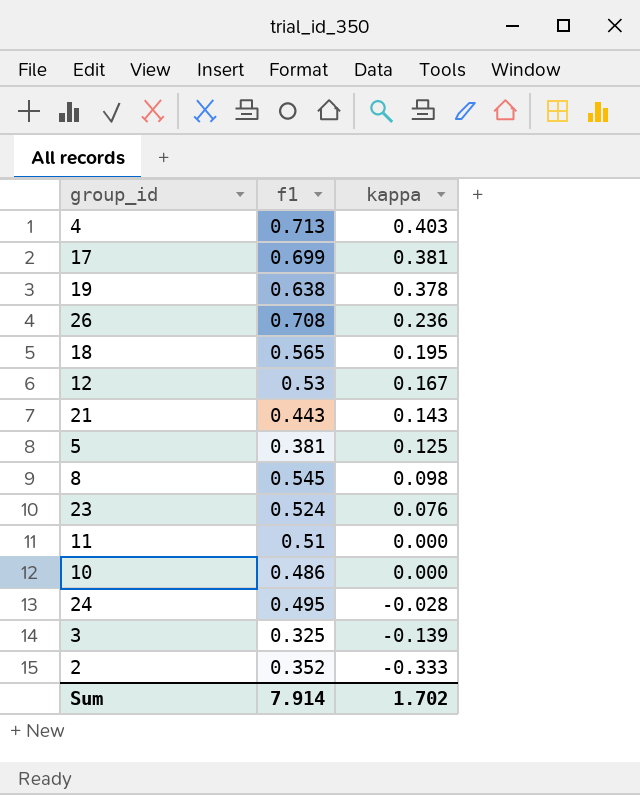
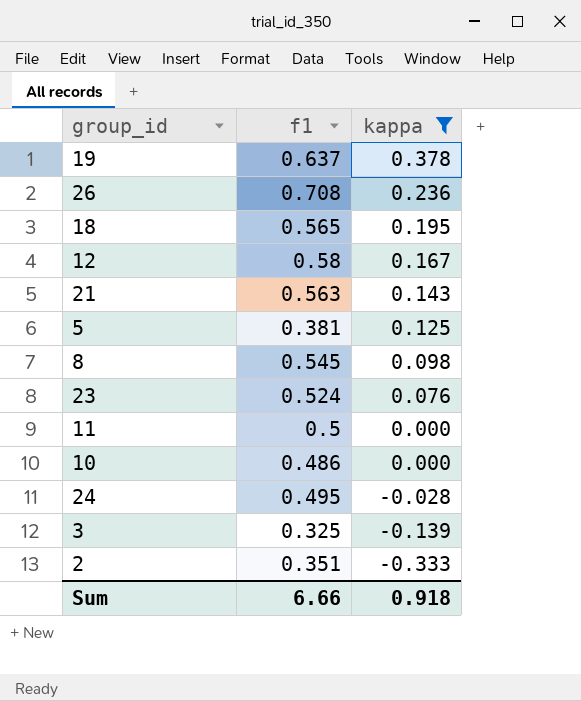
filter: none -> kappa <= 0.378
19 | f1: 0.638 -> 0.637
12 | f1: 0.53 -> 0.58
21 | f1: 0.443 -> 0.563
11 | f1: 0.51 -> 0.5
2 | f1: 0.352 -> 0.351
Sum | f1: 7.914 -> 6.66
Sum | kappa: 1.702 -> 0.918

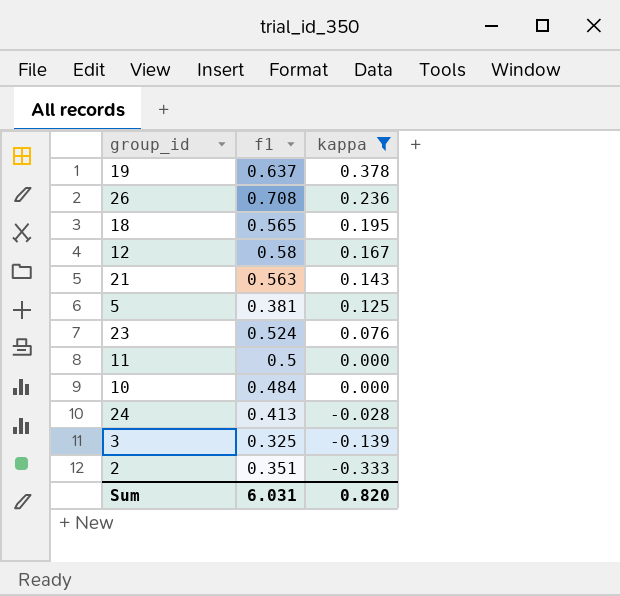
row 8: 0.545 | 0.098 -> none
10 | f1: 0.486 -> 0.484
24 | f1: 0.495 -> 0.413
Sum | f1: 6.66 -> 6.031
Sum | kappa: 0.918 -> 0.820

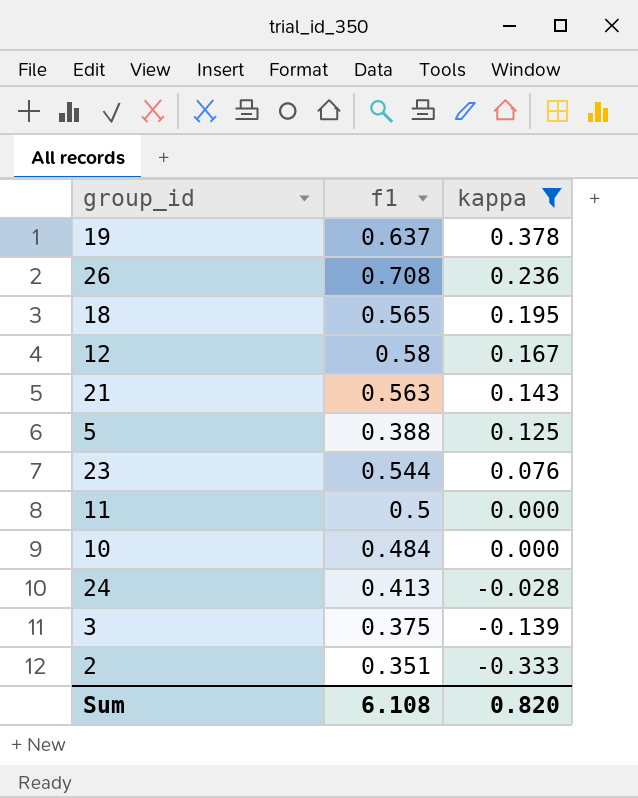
5 | f1: 0.381 -> 0.388
23 | f1: 0.524 -> 0.544
3 | f1: 0.325 -> 0.375
Sum | f1: 6.031 -> 6.108

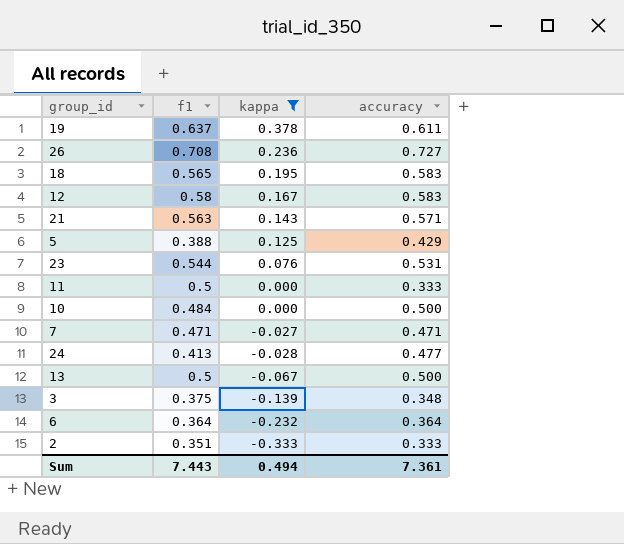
column accuracy | position: none -> 4
row 7: none -> 0.471 | -0.027 | 0.471
row 13: none -> 0.5 | -0.067 | 0.500
row 6: none -> 0.364 | -0.232 | 0.364
Sum | f1: 6.108 -> 7.443
Sum | kappa: 0.820 -> 0.494

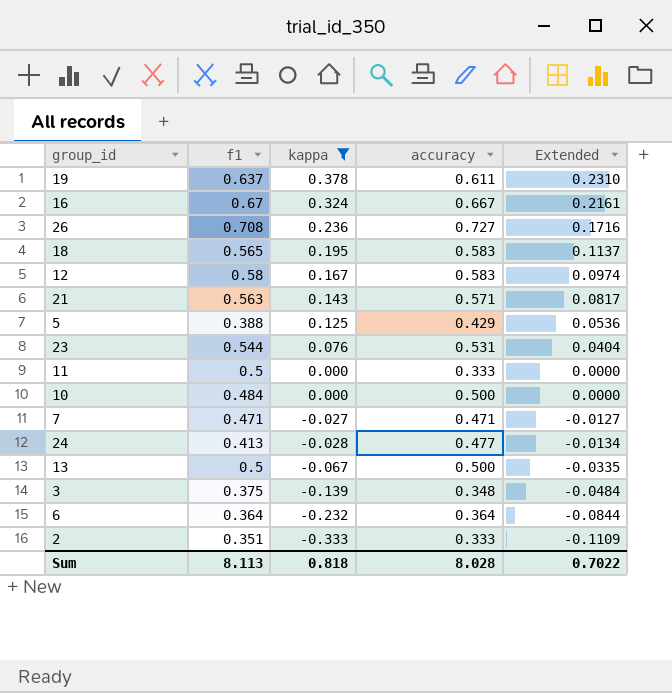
column Extended | formula: none -> [kappa] * [accuracy]
row 16: none -> 0.67 | 0.324 | 0.667 | 0.2161
Sum | f1: 7.443 -> 8.113
Sum | kappa: 0.494 -> 0.818
Sum | accuracy: 7.361 -> 8.028

